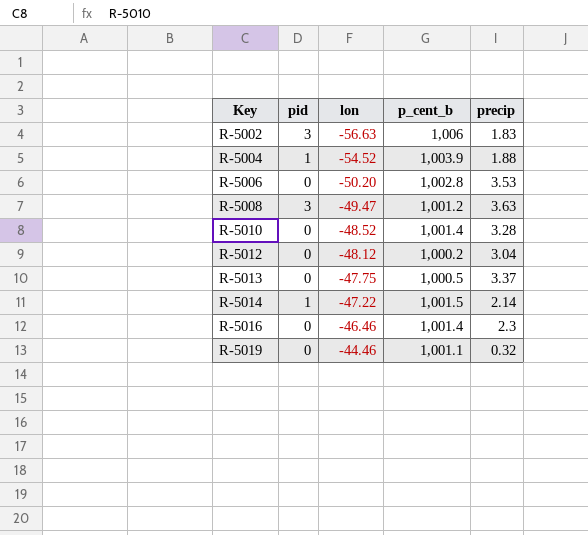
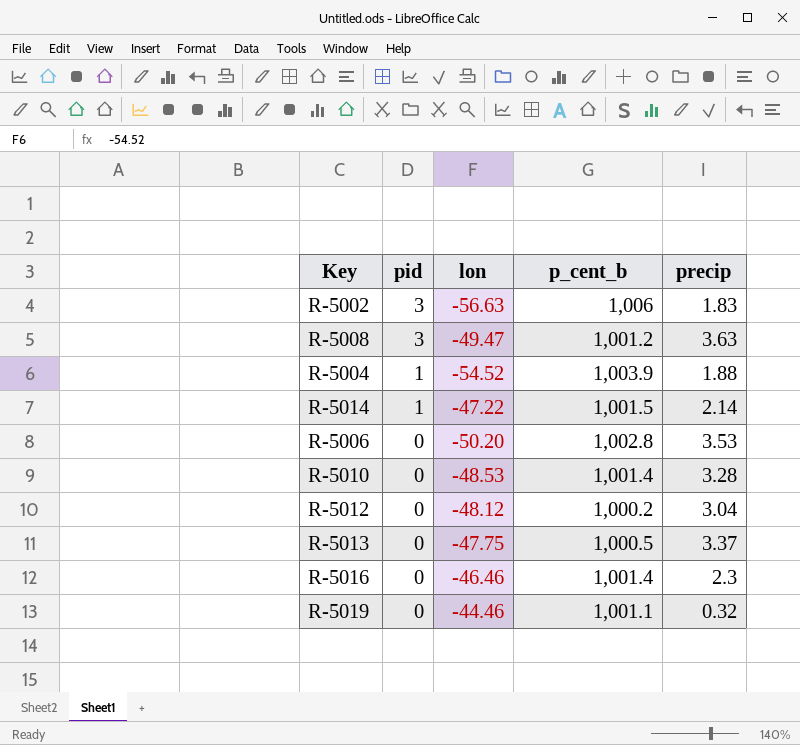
row order: Key ascending -> pid descending
R-5010 | lon: -48.52 -> -48.53

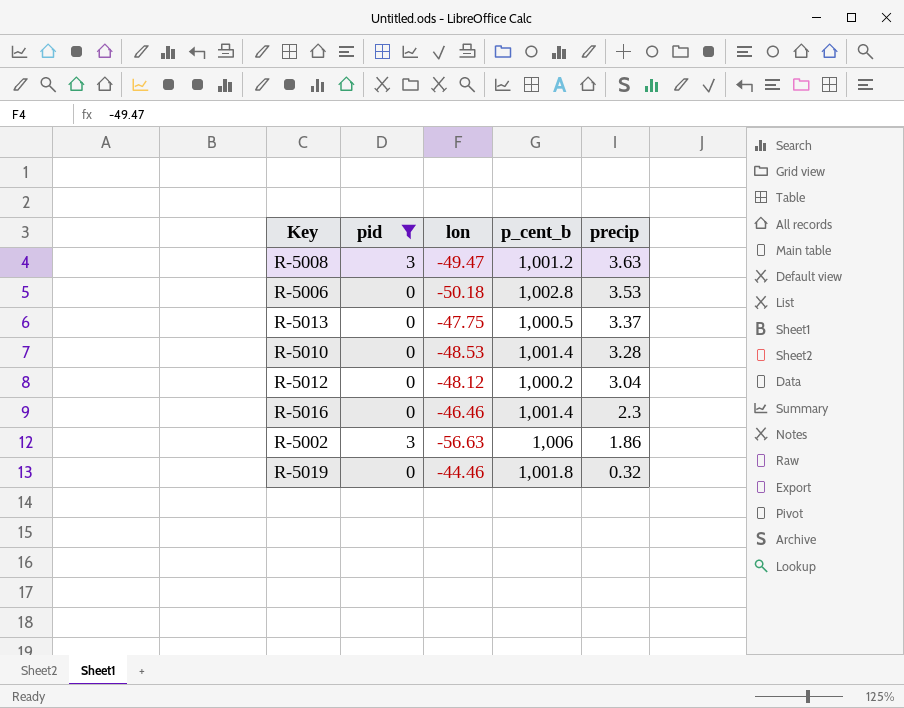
filter: none -> pid != 1
row order: pid descending -> precip descending
R-5006 | lon: -50.20 -> -50.18
R-5002 | precip: 1.83 -> 1.86
R-5019 | p_cent_b: 1,001.1 -> 1,001.8

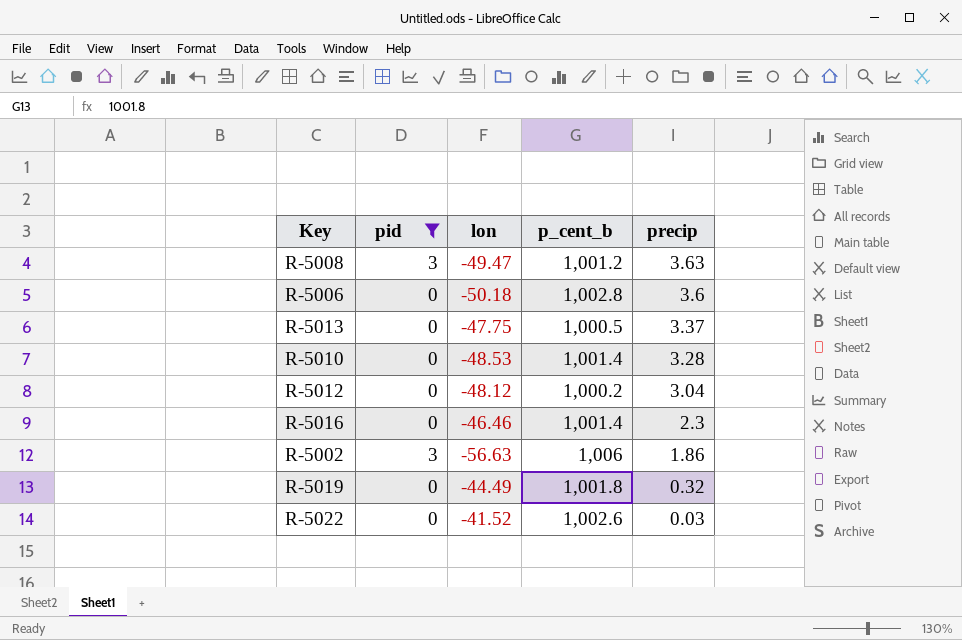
R-5006 | precip: 3.53 -> 3.6
R-5019 | lon: -44.46 -> -44.49
row R-5022: none -> 0 | -41.52 | 1,002.6 | 0.03

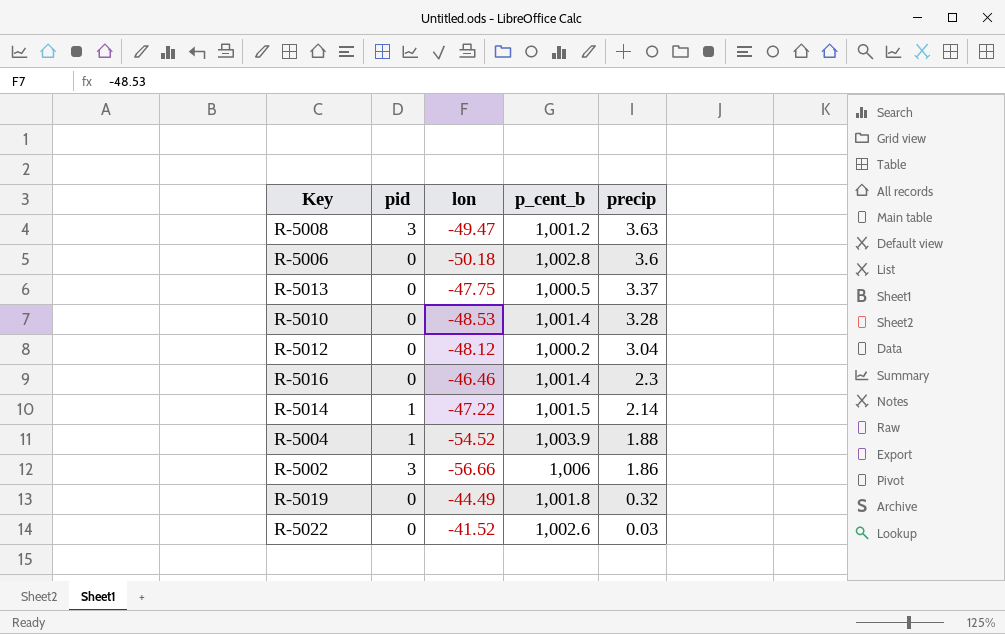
filter: pid != 1 -> none
R-5002 | lon: -56.63 -> -56.66

